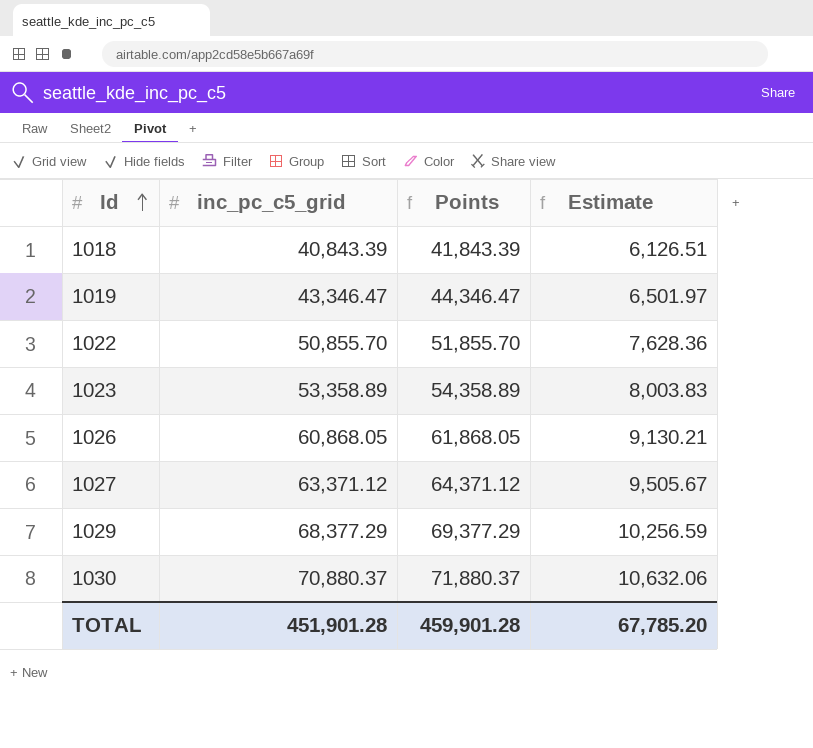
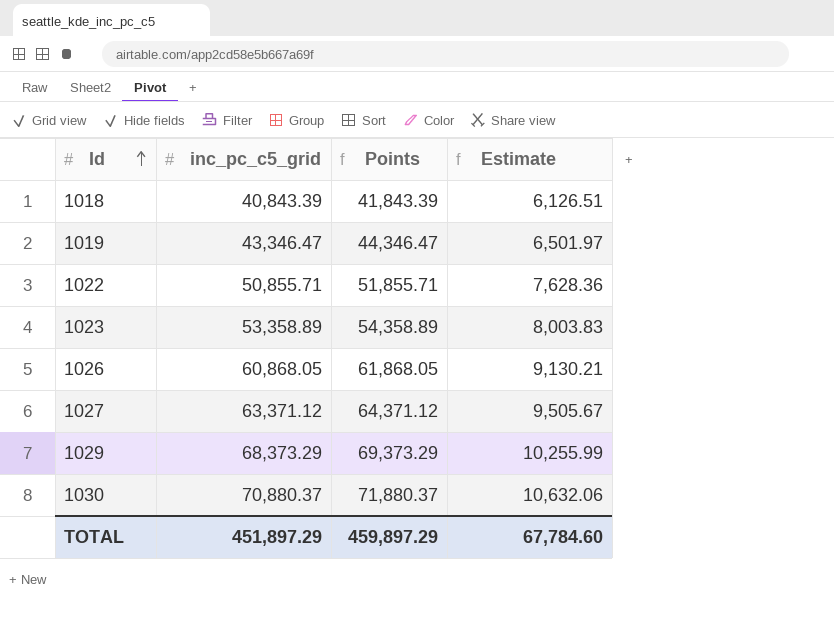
1022 | inc_pc_c5_grid: 50,855.70 -> 50,855.71
1022 | Points: 51,855.70 -> 51,855.71
1029 | inc_pc_c5_grid: 68,377.29 -> 68,373.29
1029 | Points: 69,377.29 -> 69,373.29
1029 | Estimate: 10,256.59 -> 10,255.99
TOTAL | inc_pc_c5_grid: 451,901.28 -> 451,897.29
TOTAL | Points: 459,901.28 -> 459,897.29
TOTAL | Estimate: 67,785.20 -> 67,784.60

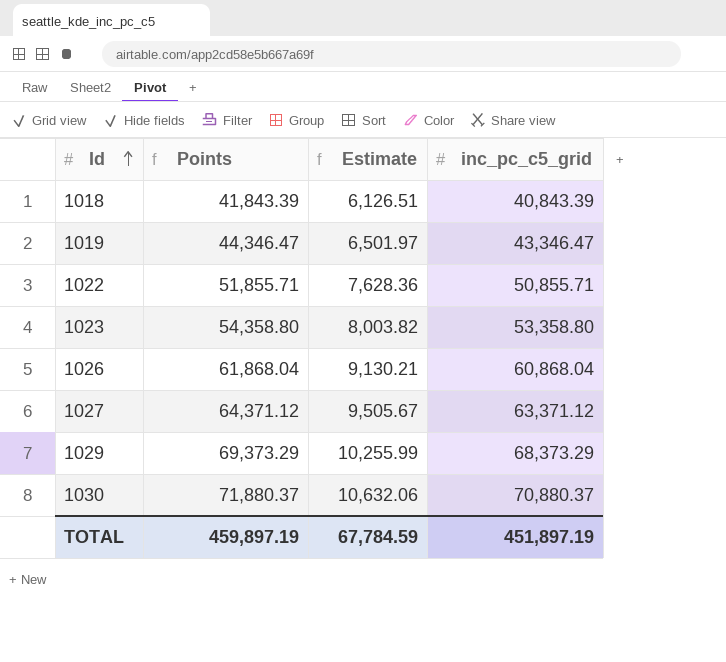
column inc_pc_c5_grid | position: 2 -> 4
1023 | Points: 54,358.89 -> 54,358.80
1023 | Estimate: 8,003.83 -> 8,003.82
1023 | inc_pc_c5_grid: 53,358.89 -> 53,358.80
1026 | Points: 61,868.05 -> 61,868.04
1026 | inc_pc_c5_grid: 60,868.05 -> 60,868.04
TOTAL | Points: 459,897.29 -> 459,897.19
TOTAL | Estimate: 67,784.60 -> 67,784.59
TOTAL | inc_pc_c5_grid: 451,897.29 -> 451,897.19

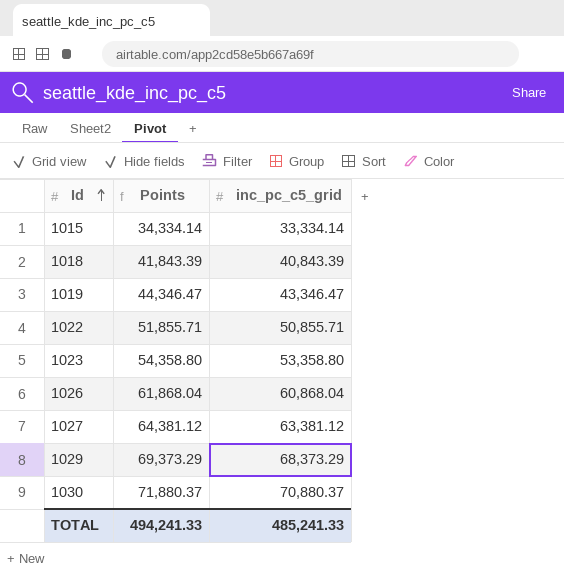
column Estimate | formula: [inc_pc_c5_grid] * 0.15 -> none
row 1015: none -> 34,334.14 | 33,334.14
1027 | Points: 64,371.12 -> 64,381.12
1027 | inc_pc_c5_grid: 63,371.12 -> 63,381.12
TOTAL | Points: 459,897.19 -> 494,241.33
TOTAL | inc_pc_c5_grid: 451,897.19 -> 485,241.33

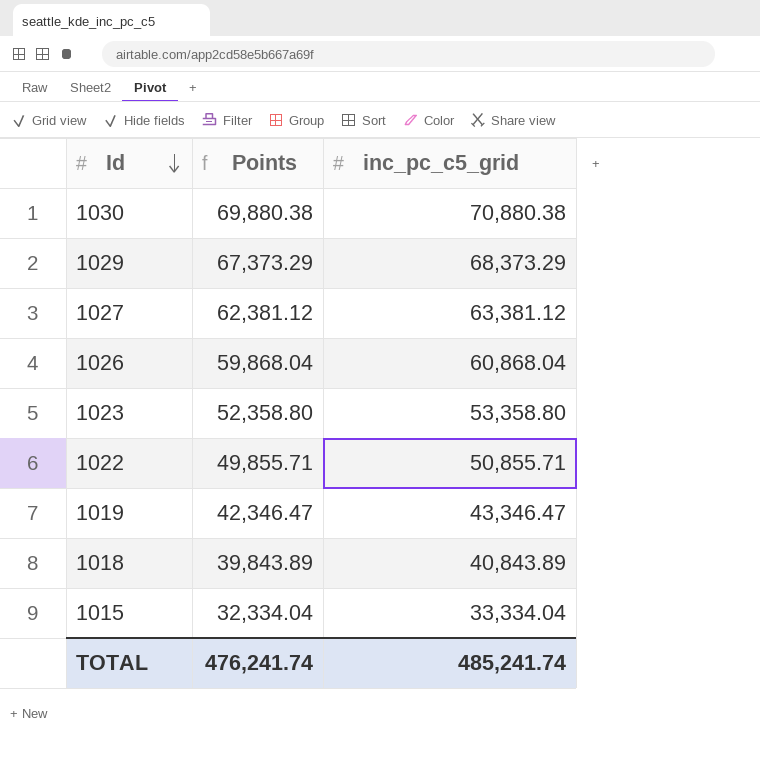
row order: Id ascending -> Id descending
column Points | formula: [inc_pc_c5_grid] + 1000 -> [inc_pc_c5_grid] - 1000
1030 | inc_pc_c5_grid: 70,880.37 -> 70,880.38
1018 | inc_pc_c5_grid: 40,843.39 -> 40,843.89
1015 | inc_pc_c5_grid: 33,334.14 -> 33,334.04
TOTAL | Points: 494,241.33 -> 476,241.74
TOTAL | inc_pc_c5_grid: 485,241.33 -> 485,241.74

